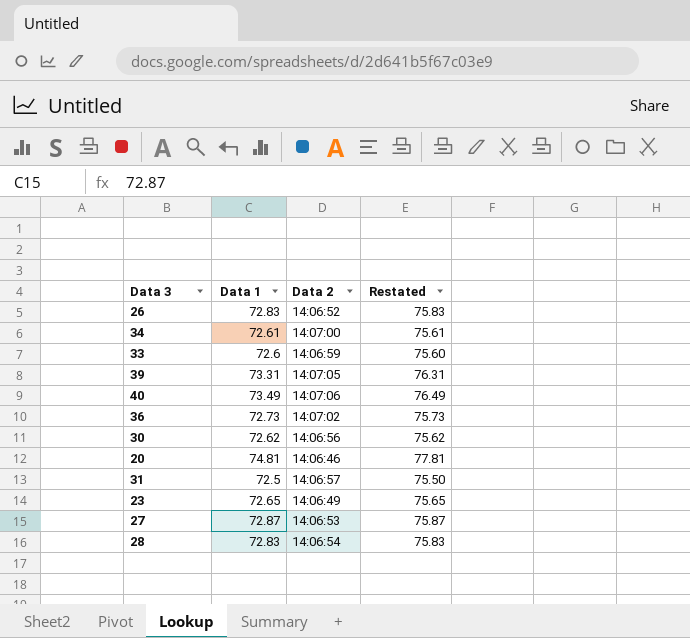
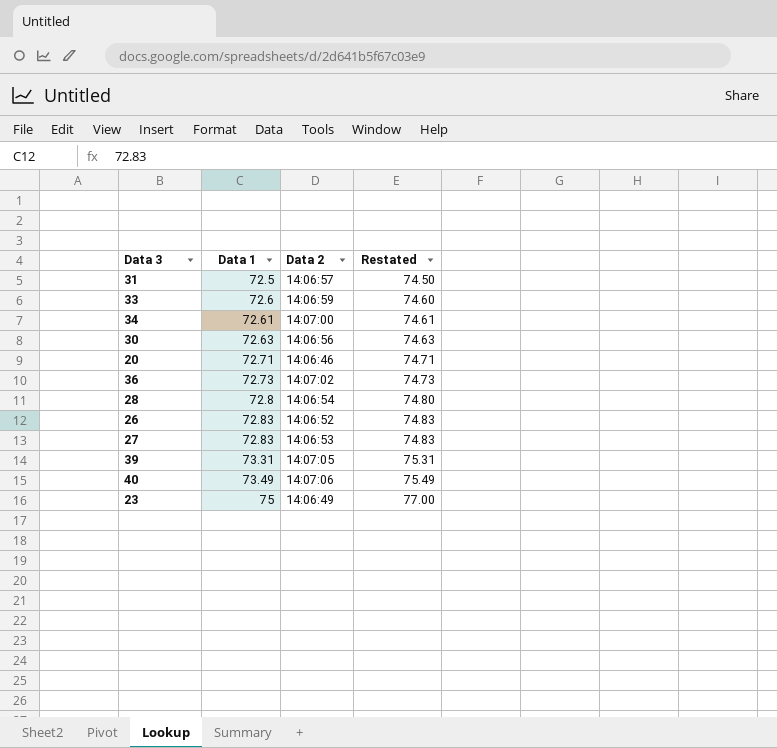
row order: none -> Data 1 ascending
column Restated | formula: [Data 1] + 3 -> [Data 1] + 2
30 | Data 1: 72.62 -> 72.63
20 | Data 1: 74.81 -> 72.71
28 | Data 1: 72.83 -> 72.8
27 | Data 1: 72.87 -> 72.83
23 | Data 1: 72.65 -> 75

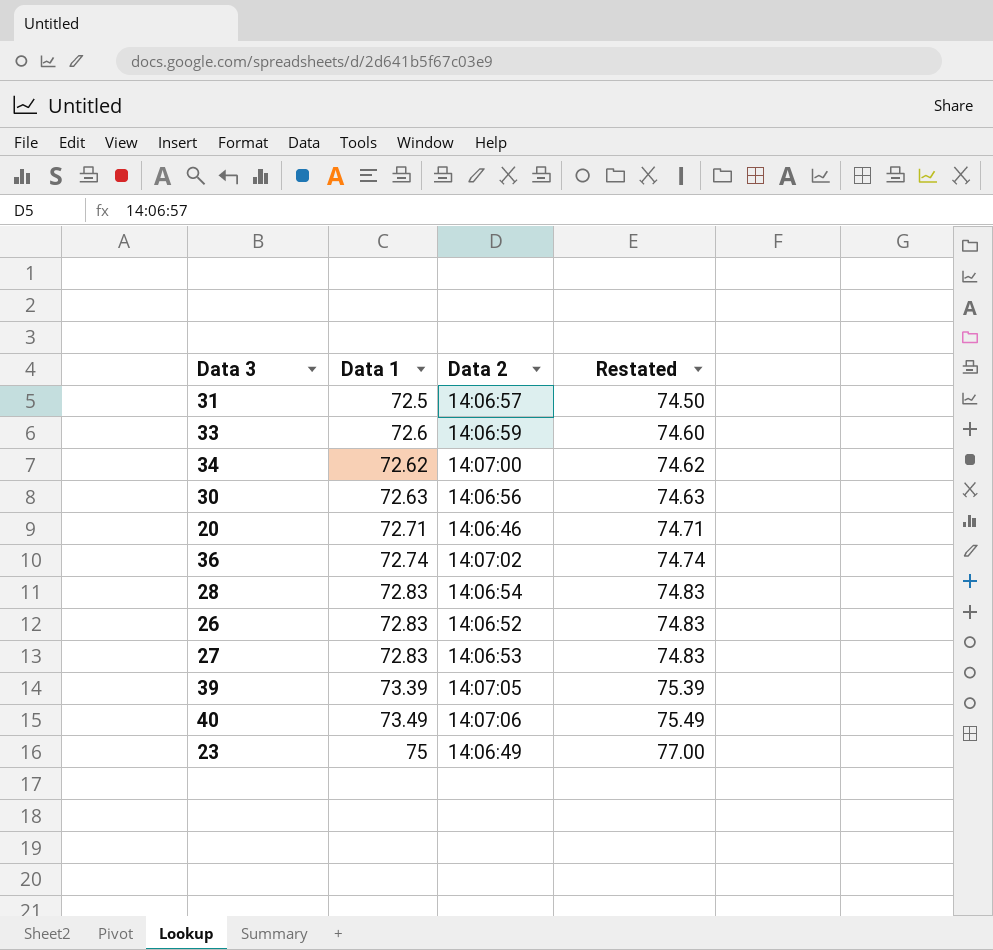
34 | Data 1: 72.61 -> 72.62
34 | Restated: 74.61 -> 74.62
36 | Data 1: 72.73 -> 72.74
36 | Restated: 74.73 -> 74.74
28 | Data 1: 72.8 -> 72.83
28 | Restated: 74.80 -> 74.83
39 | Data 1: 73.31 -> 73.39
39 | Restated: 75.31 -> 75.39

